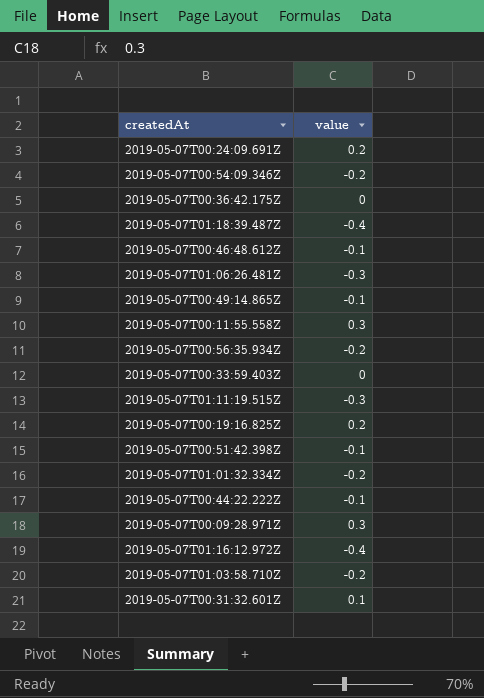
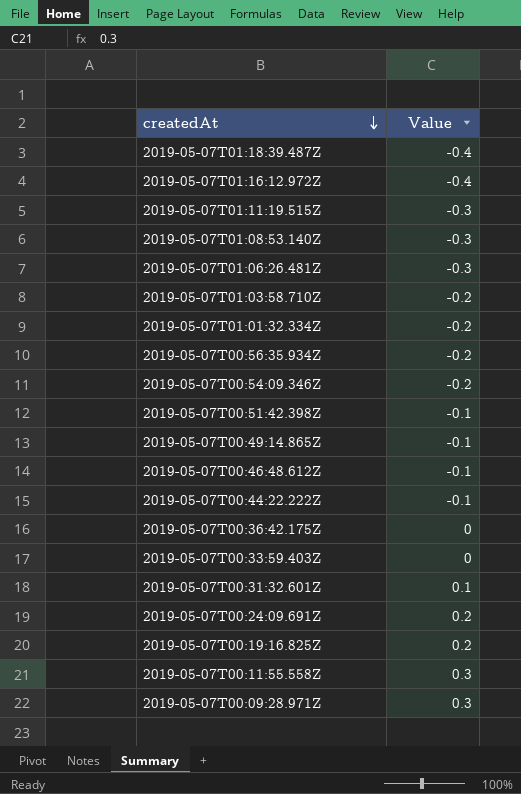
row order: none -> createdAt descending
column name: value -> Value
row 2019-05-07T01:08:53.140Z: none -> -0.3

